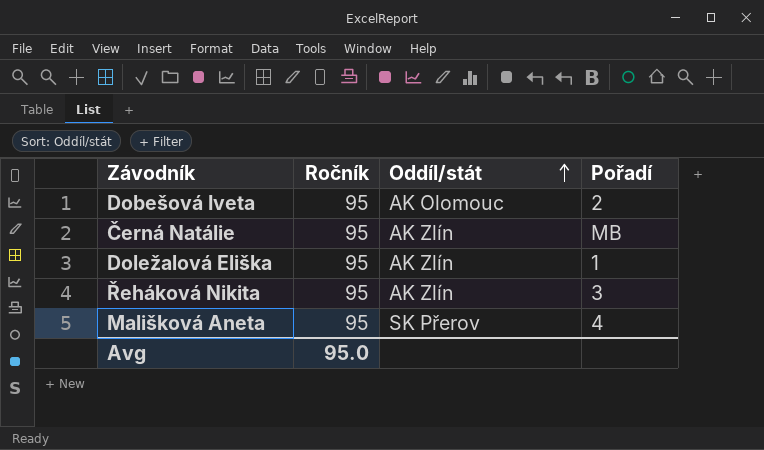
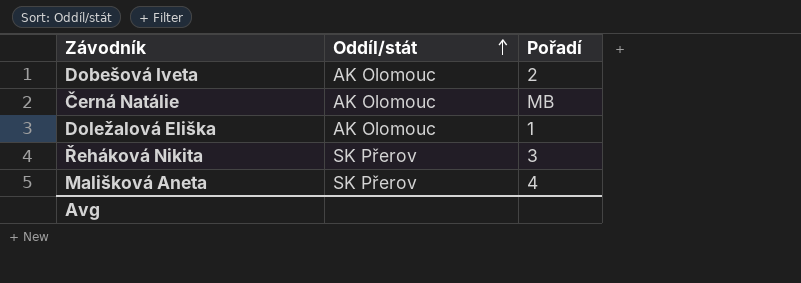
column Ročník | position: 2 -> none
Černá Natálie | Oddíl/stát: AK Zlín -> AK Olomouc
Doležalová Eliška | Oddíl/stát: AK Zlín -> AK Olomouc
Řeháková Nikita | Oddíl/stát: AK Zlín -> SK Přerov

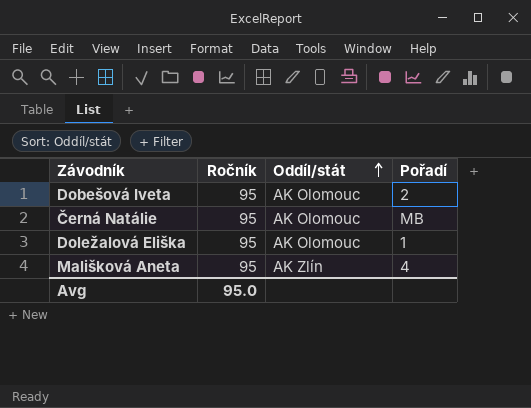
column Ročník | position: none -> 2
row Řeháková Nikita: SK Přerov | 3 -> none
Mališková Aneta | Oddíl/stát: SK Přerov -> AK Zlín

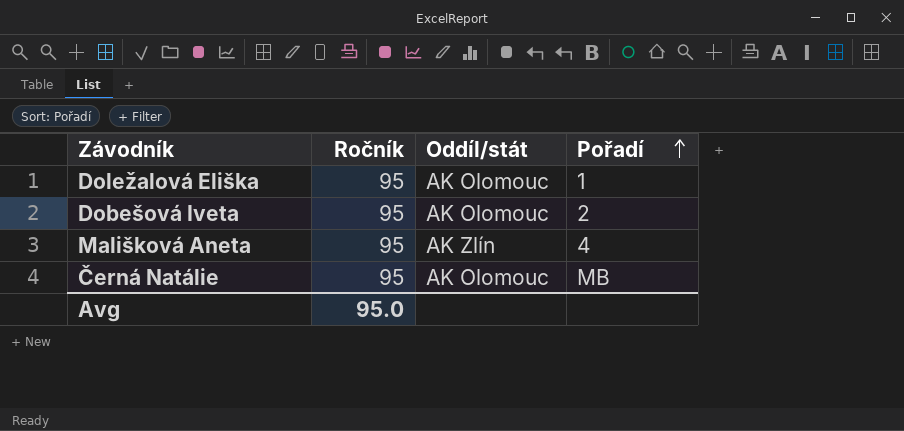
row order: Oddíl/stát ascending -> Pořadí ascending

